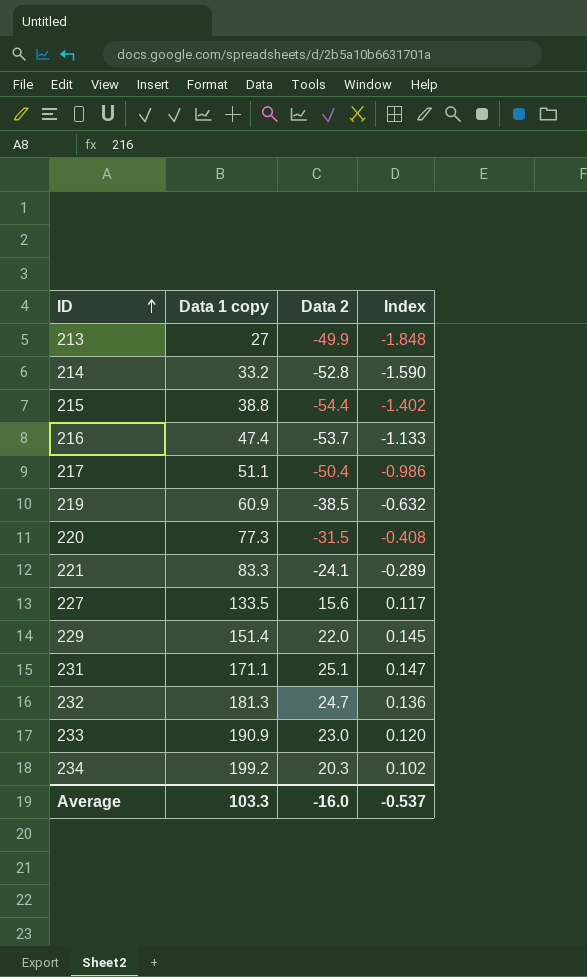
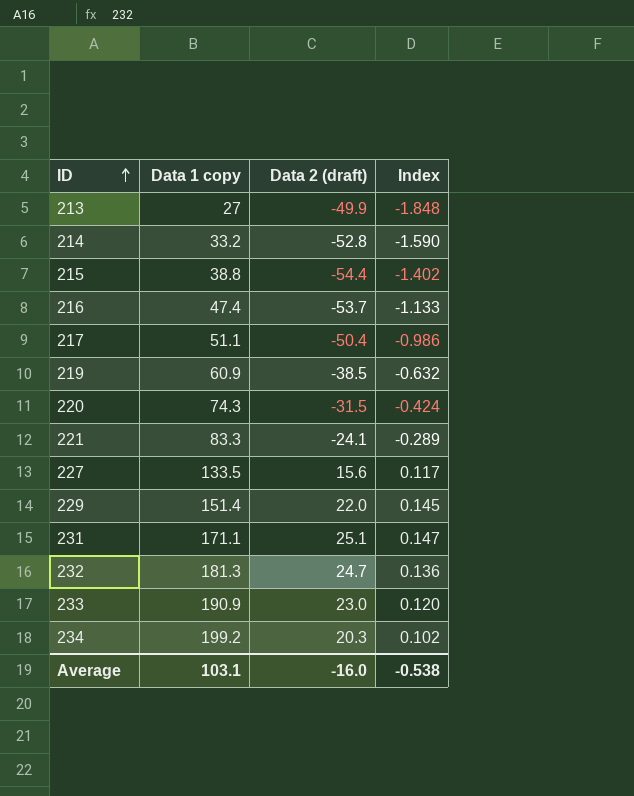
column name: Data 2 -> Data 2 (draft)
220 | Data 1 copy: 77.3 -> 74.3
220 | Index: -0.408 -> -0.424
Average | Data 1 copy: 103.3 -> 103.1
Average | Index: -0.537 -> -0.538

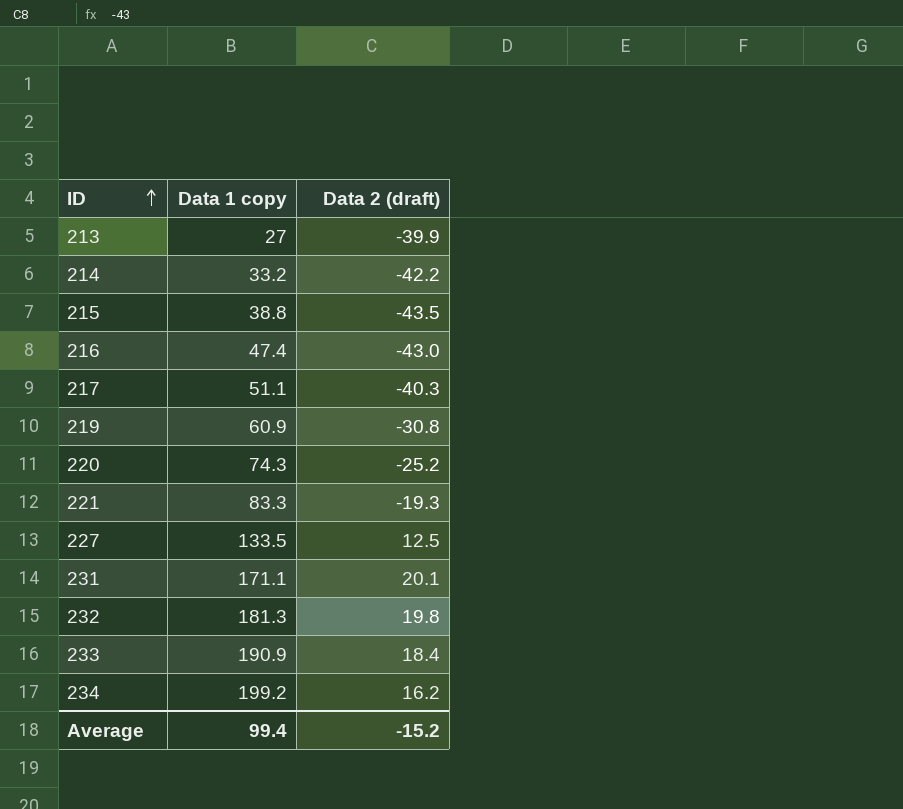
column Index | formula: [Data 2 (draft)] / [Data 1 copy] -> none
row 229: 151.4 | 22.0 | 0.145 -> none
213 | Data 2 (draft): -49.9 -> -39.9
214 | Data 2 (draft): -52.8 -> -42.2
215 | Data 2 (draft): -54.4 -> -43.5
216 | Data 2 (draft): -53.7 -> -43.0
217 | Data 2 (draft): -50.4 -> -40.3
219 | Data 2 (draft): -38.5 -> -30.8
220 | Data 2 (draft): -31.5 -> -25.2
221 | Data 2 (draft): -24.1 -> -19.3
227 | Data 2 (draft): 15.6 -> 12.5
231 | Data 2 (draft): 25.1 -> 20.1
232 | Data 2 (draft): 24.7 -> 19.8
233 | Data 2 (draft): 23.0 -> 18.4
234 | Data 2 (draft): 20.3 -> 16.2
Average | Data 1 copy: 103.1 -> 99.4
Average | Data 2 (draft): -16.0 -> -15.2

